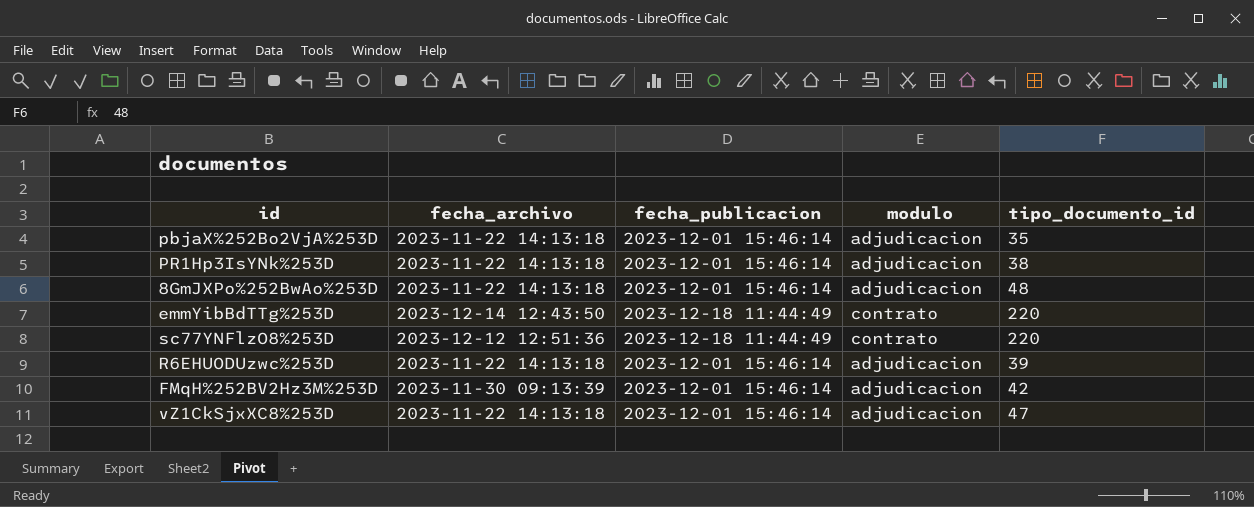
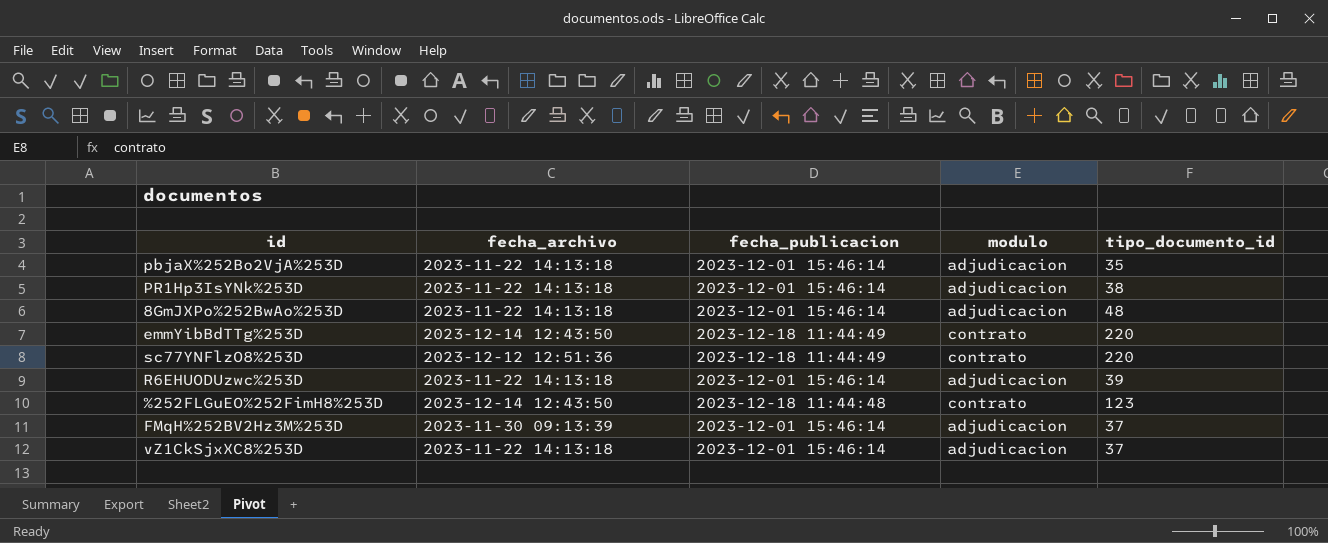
row %252FLGuEO%252FimH8%253D: none -> 2023-12-14 12:43:50 | 2023-12-18 11:44:48 | contrato | 123
FMqH%252BV2Hz3M%253D | tipo_documento_id: 42 -> 37
vZ1CkSjxXC8%253D | tipo_documento_id: 47 -> 37

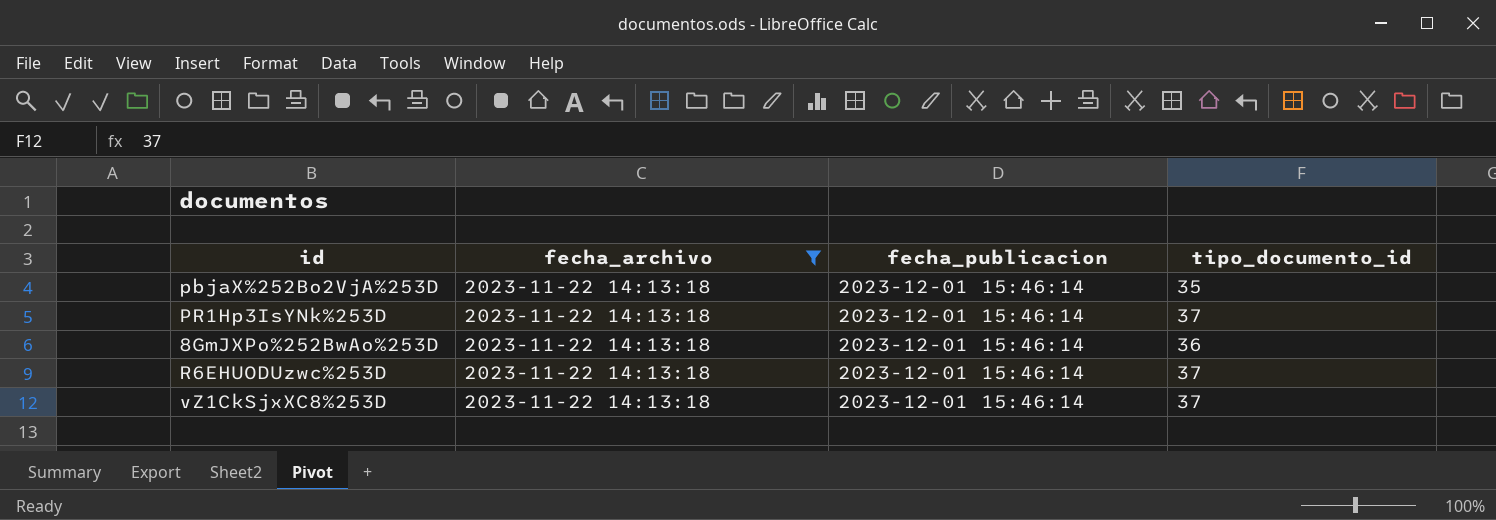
filter: none -> fecha_archivo = 2023-11-22 14:13:18
column modulo | position: 4 -> none
PR1Hp3IsYNk%253D | tipo_documento_id: 38 -> 37
8GmJXPo%252BwAo%253D | tipo_documento_id: 48 -> 36
R6EHUODUzwc%253D | tipo_documento_id: 39 -> 37

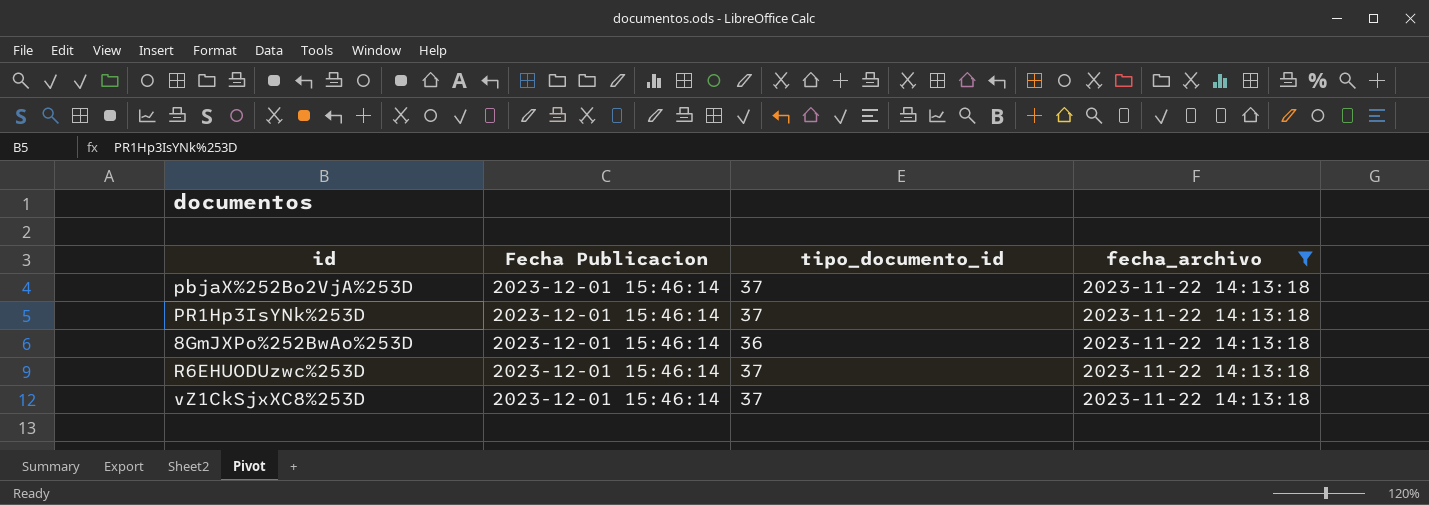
column name: fecha_publicacion -> Fecha Publicacion
column fecha_archivo | position: 2 -> 4
pbjaX%252Bo2VjA%253D | tipo_documento_id: 35 -> 37

